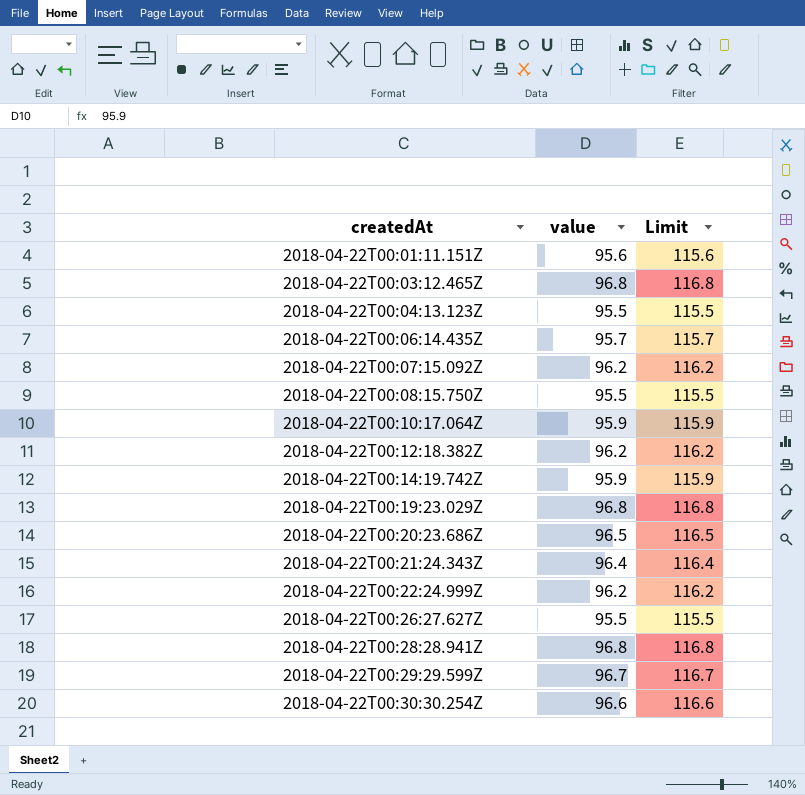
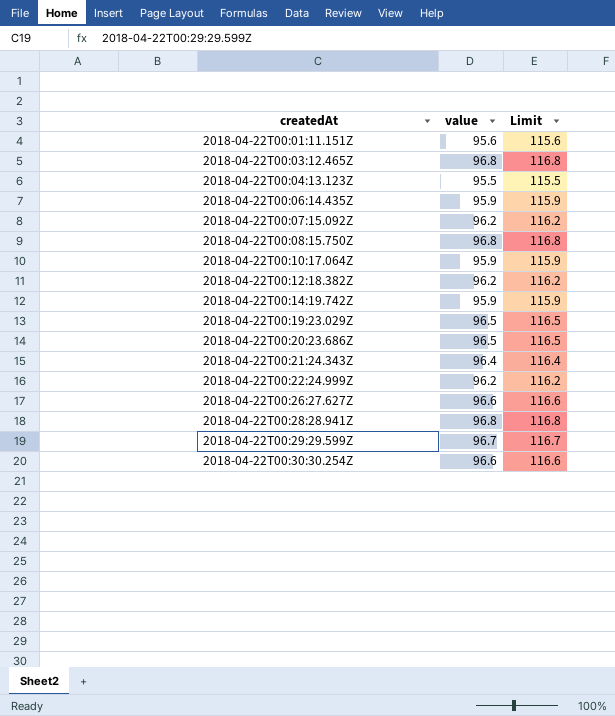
2018-04-22T00:06:14.435Z | value: 95.7 -> 95.9
2018-04-22T00:06:14.435Z | Limit: 115.7 -> 115.9
2018-04-22T00:08:15.750Z | value: 95.5 -> 96.8
2018-04-22T00:08:15.750Z | Limit: 115.5 -> 116.8
2018-04-22T00:19:23.029Z | value: 96.8 -> 96.5
2018-04-22T00:19:23.029Z | Limit: 116.8 -> 116.5
2018-04-22T00:26:27.627Z | value: 95.5 -> 96.6
2018-04-22T00:26:27.627Z | Limit: 115.5 -> 116.6

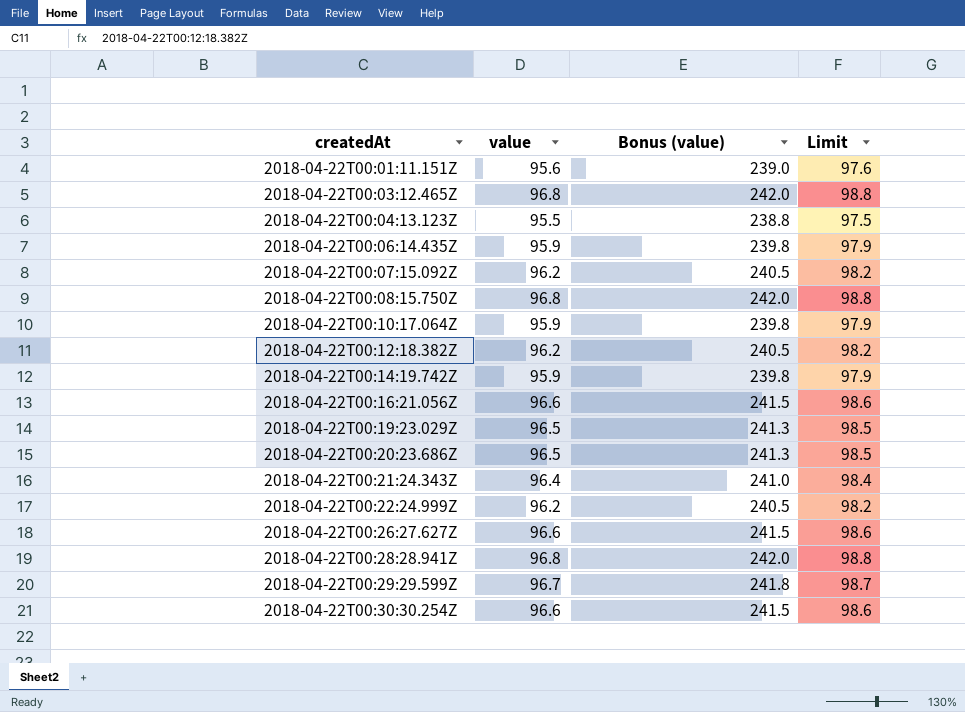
column Bonus (value) | formula: none -> [value] * 2.5
column Limit | formula: [value] + 20 -> [value] + 2
row 2018-04-22T00:16:21.056Z: none -> 96.6 | 241.5 | 98.6

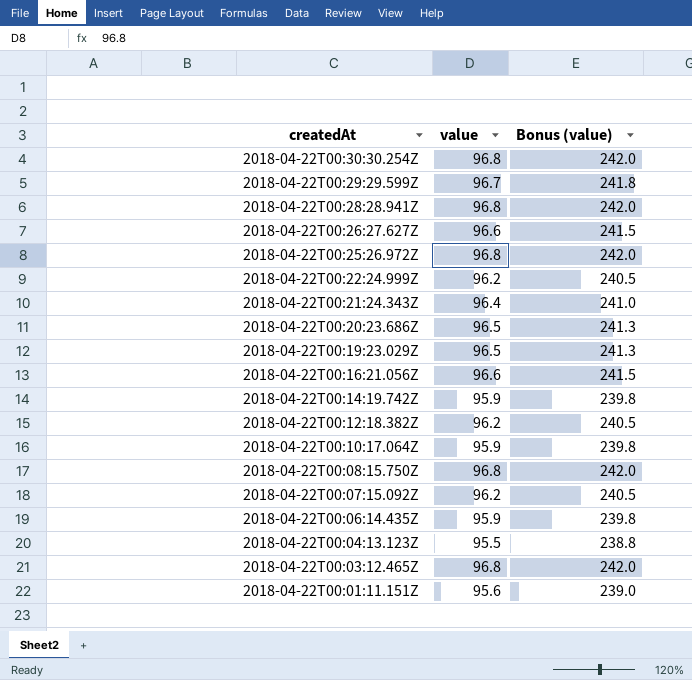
row order: createdAt ascending -> createdAt descending
column Limit | formula: [value] + 2 -> none
2018-04-22T00:30:30.254Z | value: 96.6 -> 96.8
2018-04-22T00:30:30.254Z | Bonus (value): 241.5 -> 242.0
row 2018-04-22T00:25:26.972Z: none -> 96.8 | 242.0

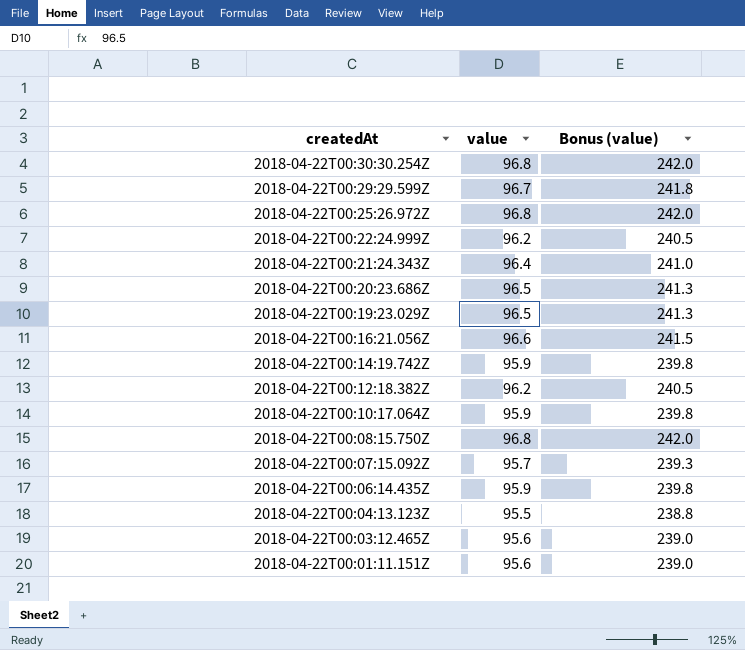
row 2018-04-22T00:28:28.941Z: 96.8 | 242.0 -> none
row 2018-04-22T00:26:27.627Z: 96.6 | 241.5 -> none
2018-04-22T00:07:15.092Z | value: 96.2 -> 95.7
2018-04-22T00:07:15.092Z | Bonus (value): 240.5 -> 239.3
2018-04-22T00:03:12.465Z | value: 96.8 -> 95.6
2018-04-22T00:03:12.465Z | Bonus (value): 242.0 -> 239.0

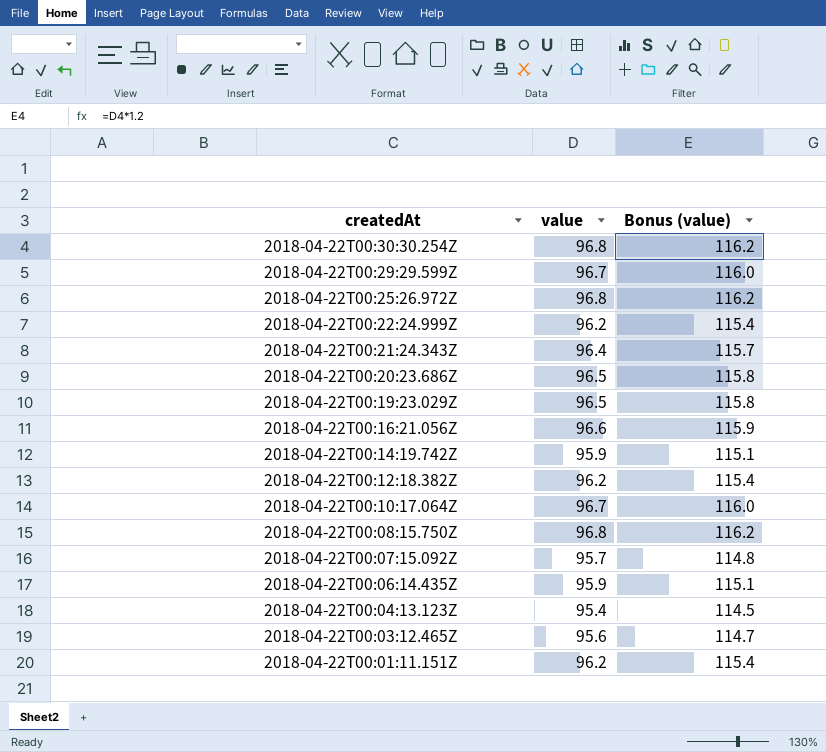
column Bonus (value) | formula: [value] * 2.5 -> [value] * 1.2
2018-04-22T00:10:17.064Z | value: 95.9 -> 96.7
2018-04-22T00:04:13.123Z | value: 95.5 -> 95.4
2018-04-22T00:01:11.151Z | value: 95.6 -> 96.2

